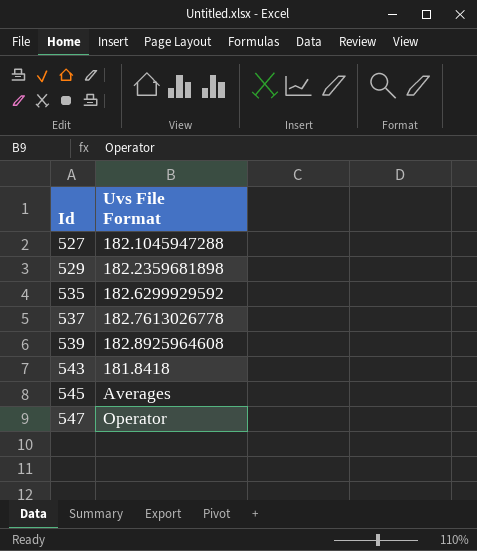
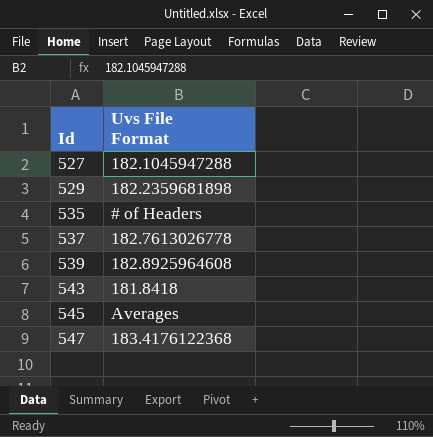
535 | Uvs File Format: 182.6299929592 -> # of Headers
547 | Uvs File Format: Operator -> 183.4176122368

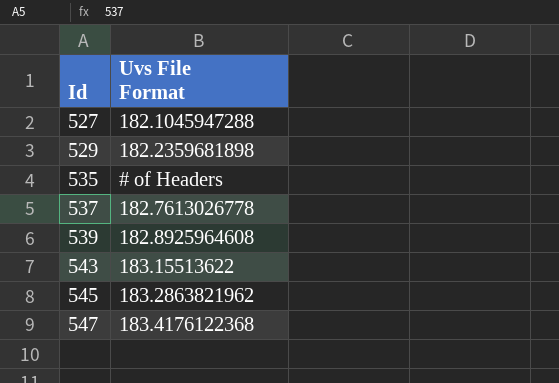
543 | Uvs File Format: 181.8418 -> 183.15513622
545 | Uvs File Format: Averages -> 183.2863821962

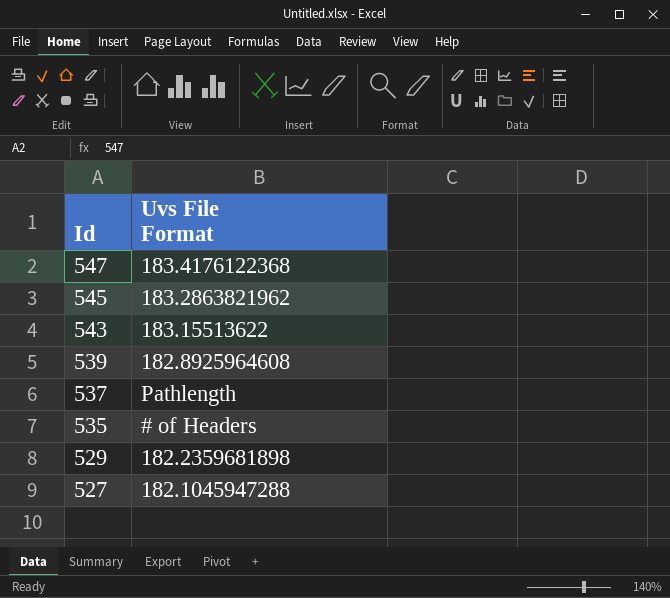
row order: Id ascending -> Id descending
537 | Uvs File Format: 182.7613026778 -> Pathlength

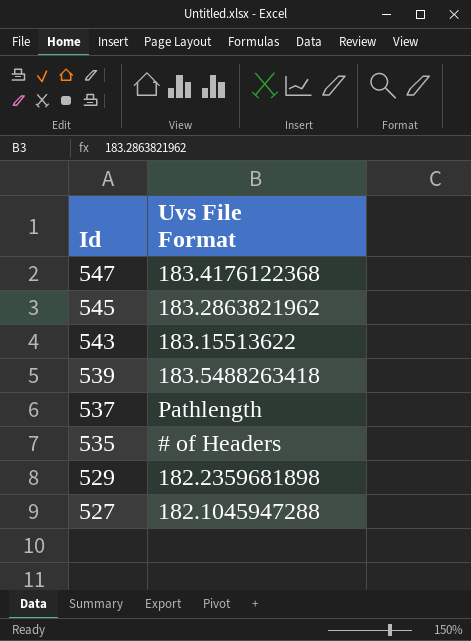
539 | Uvs File Format: 182.8925964608 -> 183.5488263418

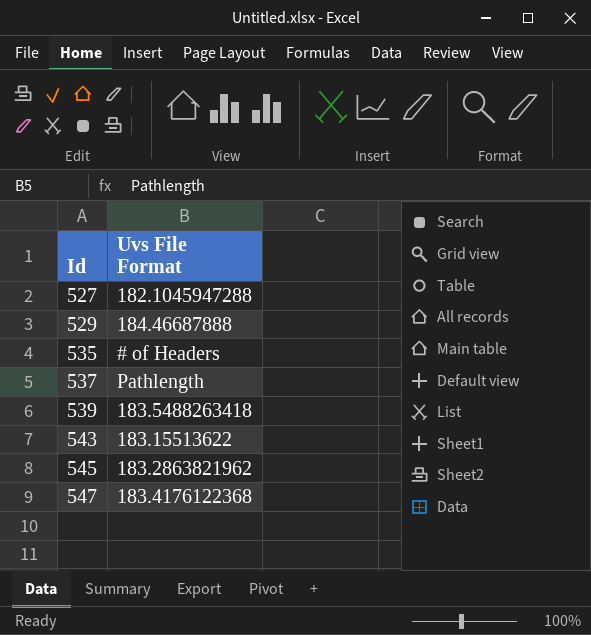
row order: Id descending -> Id ascending
529 | Uvs File Format: 182.2359681898 -> 184.46687888

